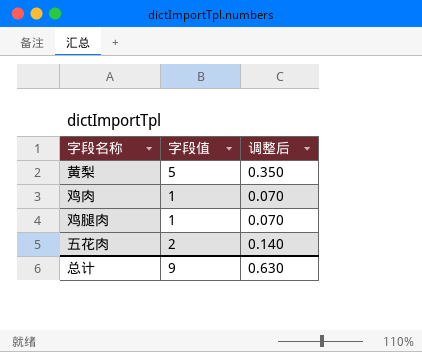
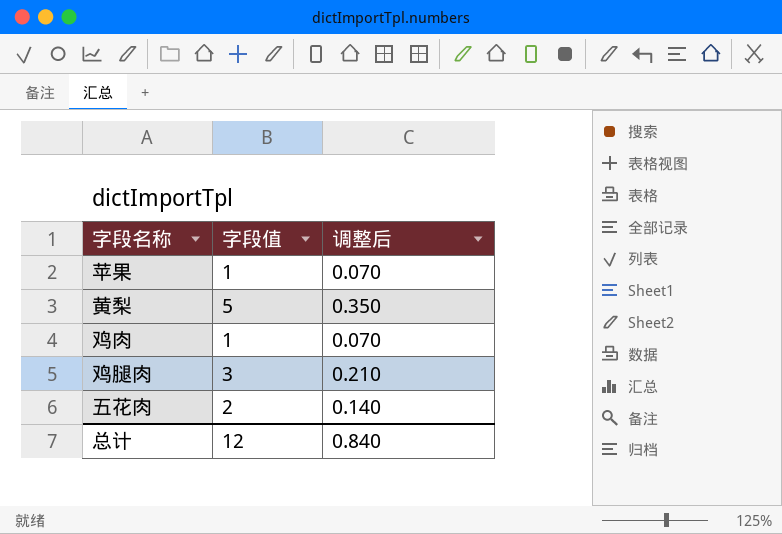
row 苹果: none -> 1 | 0.070
鸡腿肉 | 字段值: 1 -> 3
鸡腿肉 | 调整后: 0.070 -> 0.210
总计 | 字段值: 9 -> 12
总计 | 调整后: 0.630 -> 0.840

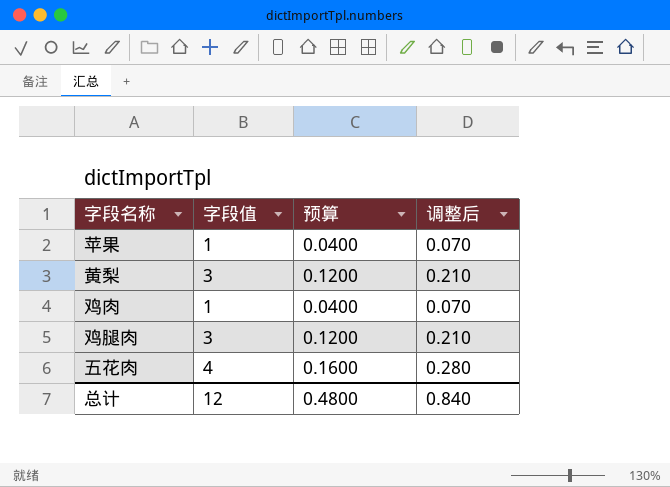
column 预算 | formula: none -> [字段值] * 0.04
黄梨 | 字段值: 5 -> 3
黄梨 | 调整后: 0.350 -> 0.210
五花肉 | 字段值: 2 -> 4
五花肉 | 调整后: 0.140 -> 0.280

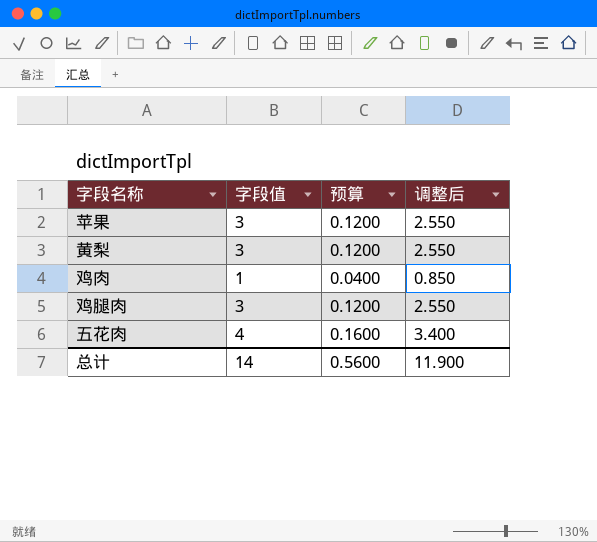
column 调整后 | formula: [字段值] * 0.07 -> [字段值] * 0.85
苹果 | 字段值: 1 -> 3
苹果 | 预算: 0.0400 -> 0.1200
总计 | 字段值: 12 -> 14
总计 | 预算: 0.4800 -> 0.5600
总计 | 调整后: 0.840 -> 11.900

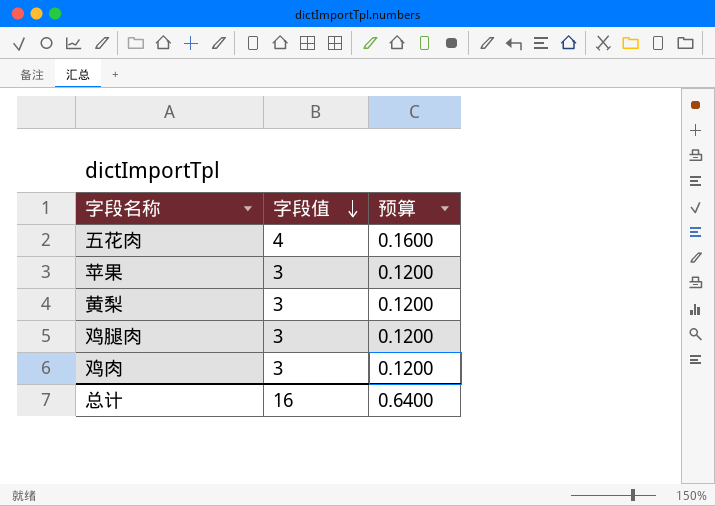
row order: none -> 字段值 descending
column 调整后 | formula: [字段值] * 0.85 -> none
鸡肉 | 字段值: 1 -> 3
鸡肉 | 预算: 0.0400 -> 0.1200
总计 | 字段值: 14 -> 16
总计 | 预算: 0.5600 -> 0.6400

